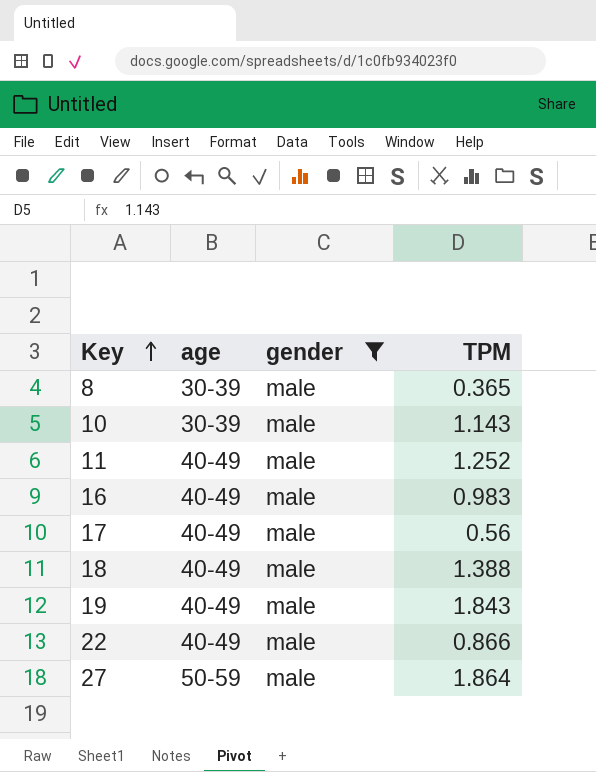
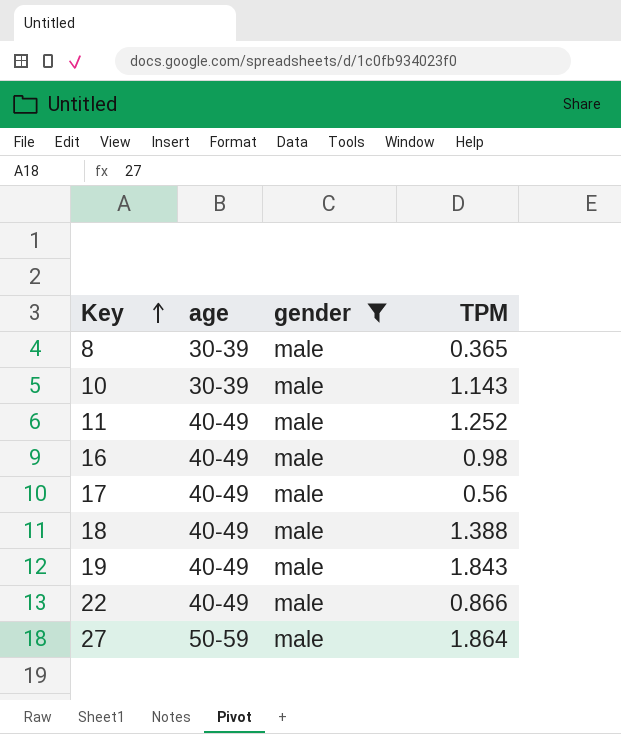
16 | TPM: 0.983 -> 0.98

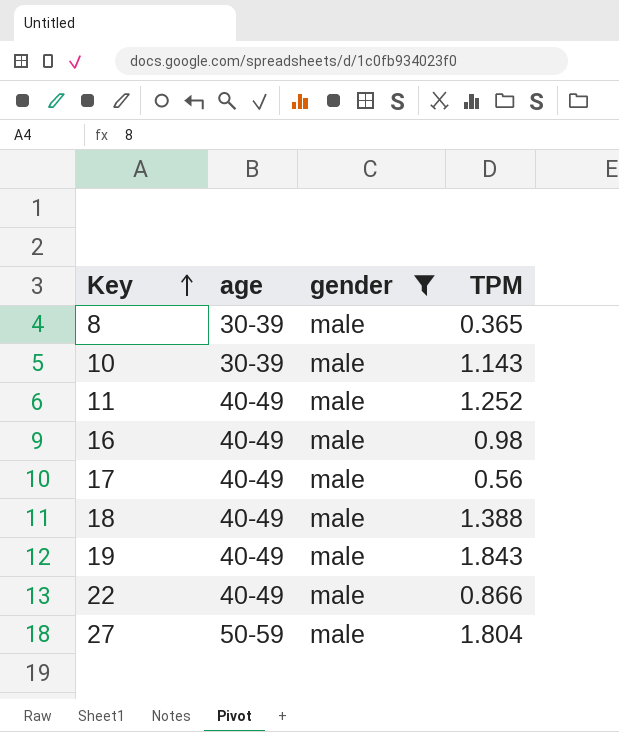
27 | TPM: 1.864 -> 1.804

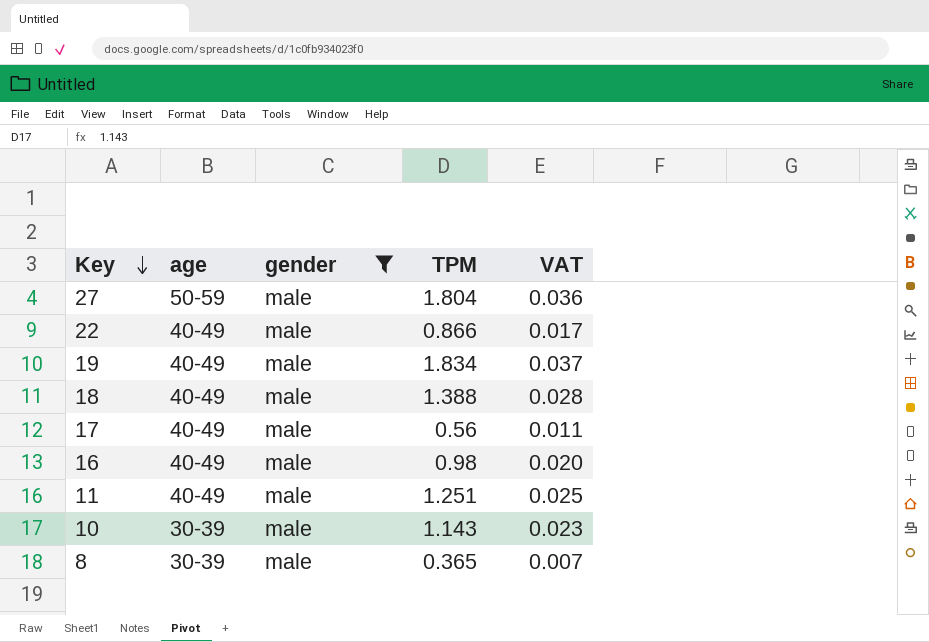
row order: Key ascending -> Key descending
column VAT | formula: none -> [TPM] * 0.02
19 | TPM: 1.843 -> 1.834
11 | TPM: 1.252 -> 1.251

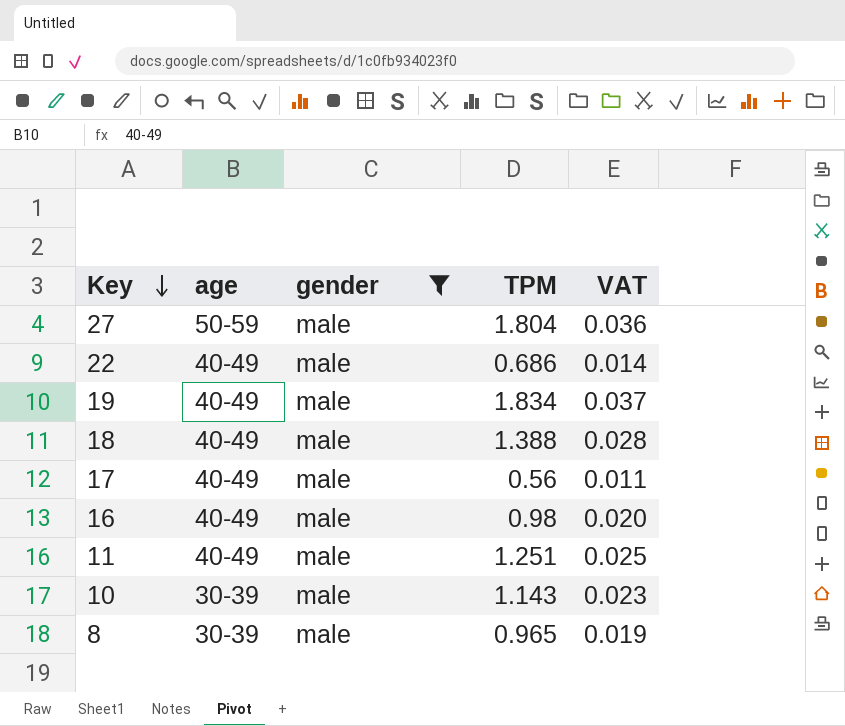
22 | TPM: 0.866 -> 0.686
22 | VAT: 0.017 -> 0.014
8 | TPM: 0.365 -> 0.965
8 | VAT: 0.007 -> 0.019

